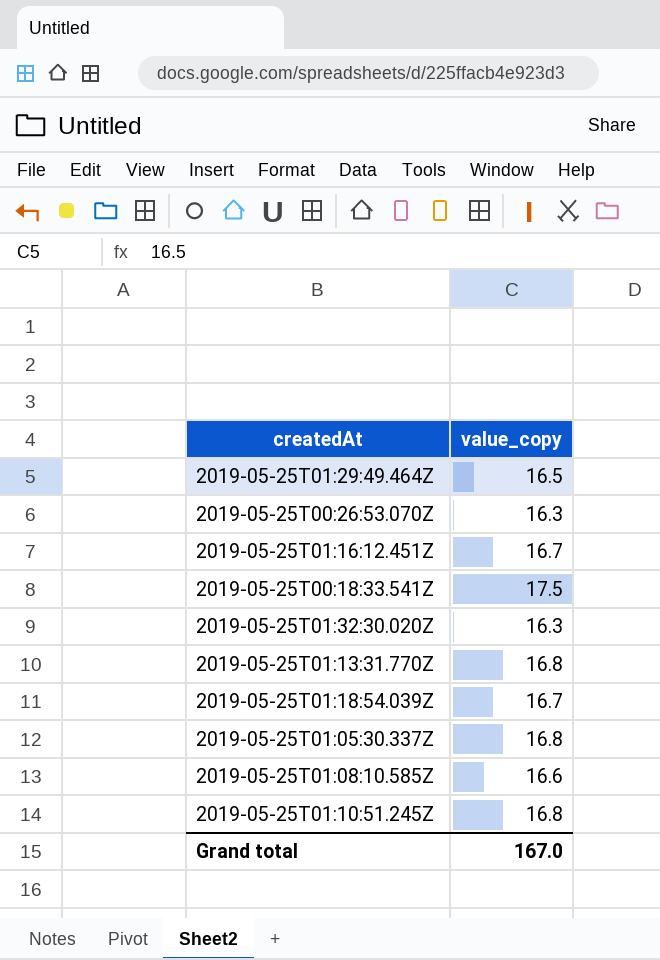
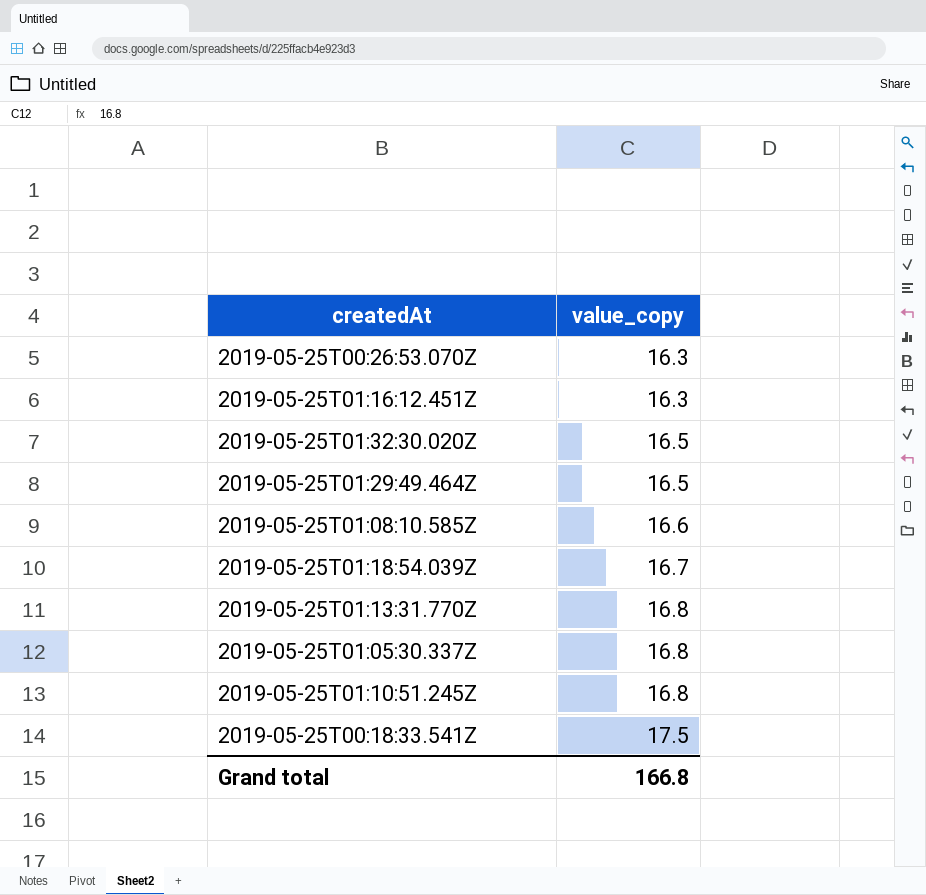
row order: none -> value_copy ascending
2019-05-25T01:16:12.451Z | value_copy: 16.7 -> 16.3
2019-05-25T01:32:30.020Z | value_copy: 16.3 -> 16.5
Grand total | value_copy: 167.0 -> 166.8

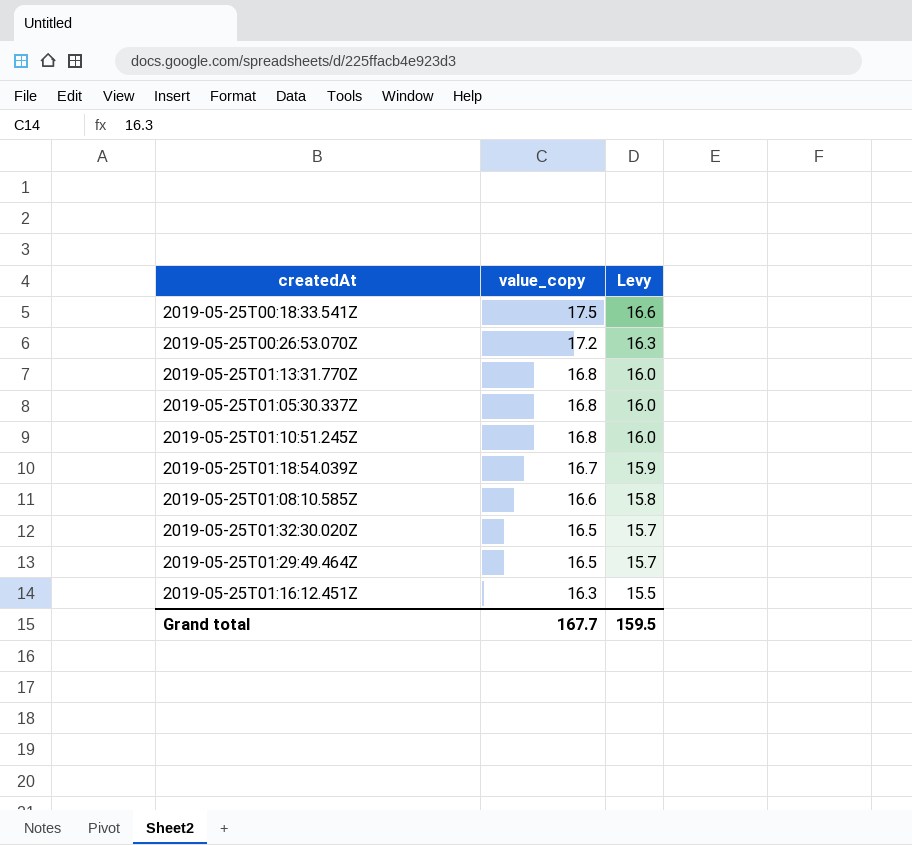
row order: value_copy ascending -> value_copy descending
column Levy | formula: none -> [value_copy] * 0.95
2019-05-25T00:26:53.070Z | value_copy: 16.3 -> 17.2
Grand total | value_copy: 166.8 -> 167.7

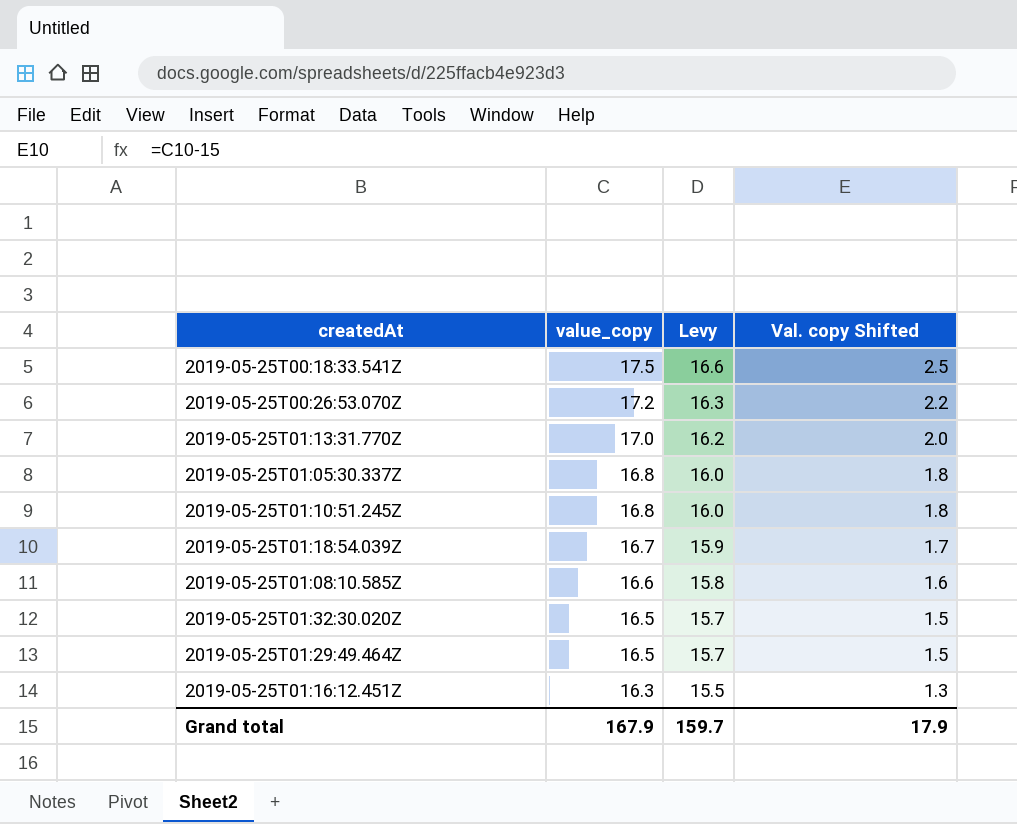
column Val. copy Shifted | formula: none -> [value_copy] - 15
2019-05-25T01:13:31.770Z | value_copy: 16.8 -> 17.0
2019-05-25T01:13:31.770Z | Levy: 16.0 -> 16.2
Grand total | value_copy: 167.7 -> 167.9
Grand total | Levy: 159.5 -> 159.7

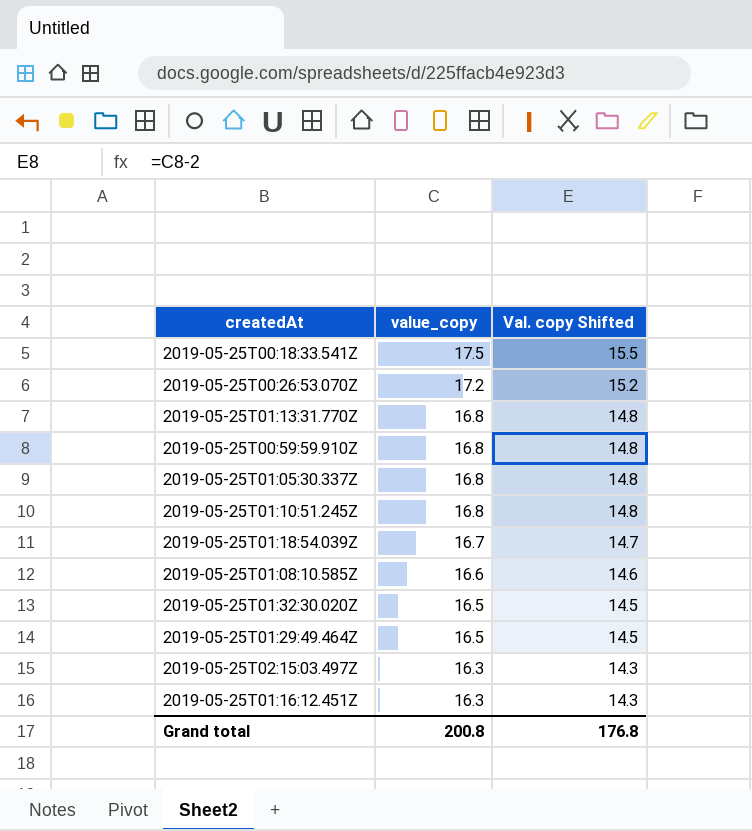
column Levy | formula: [value_copy] * 0.95 -> none
column Val. copy Shifted | formula: [value_copy] - 15 -> [value_copy] - 2
2019-05-25T01:13:31.770Z | value_copy: 17.0 -> 16.8
row 2019-05-25T00:59:59.910Z: none -> 16.8 | 14.8
row 2019-05-25T02:15:03.497Z: none -> 16.3 | 14.3
Grand total | value_copy: 167.9 -> 200.8
Grand total | Val. copy Shifted: 17.9 -> 176.8

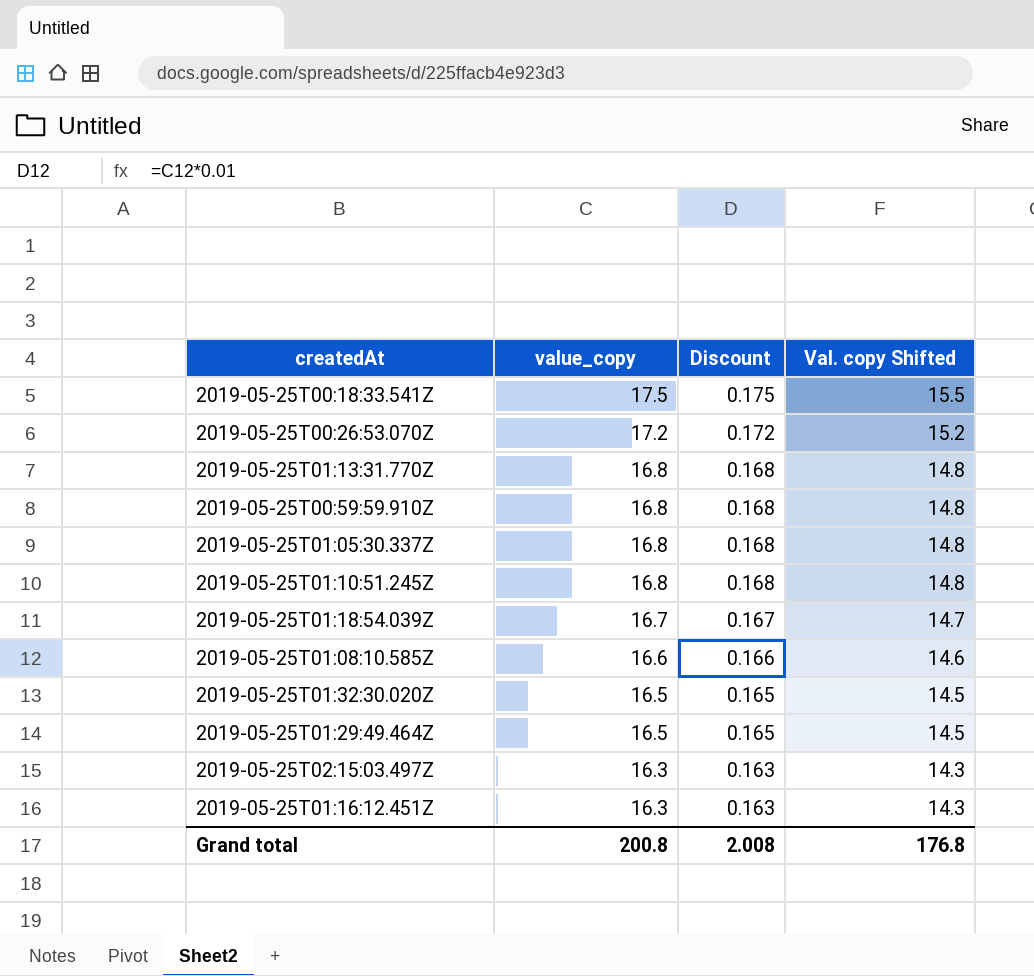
column Discount | formula: none -> [value_copy] * 0.01

